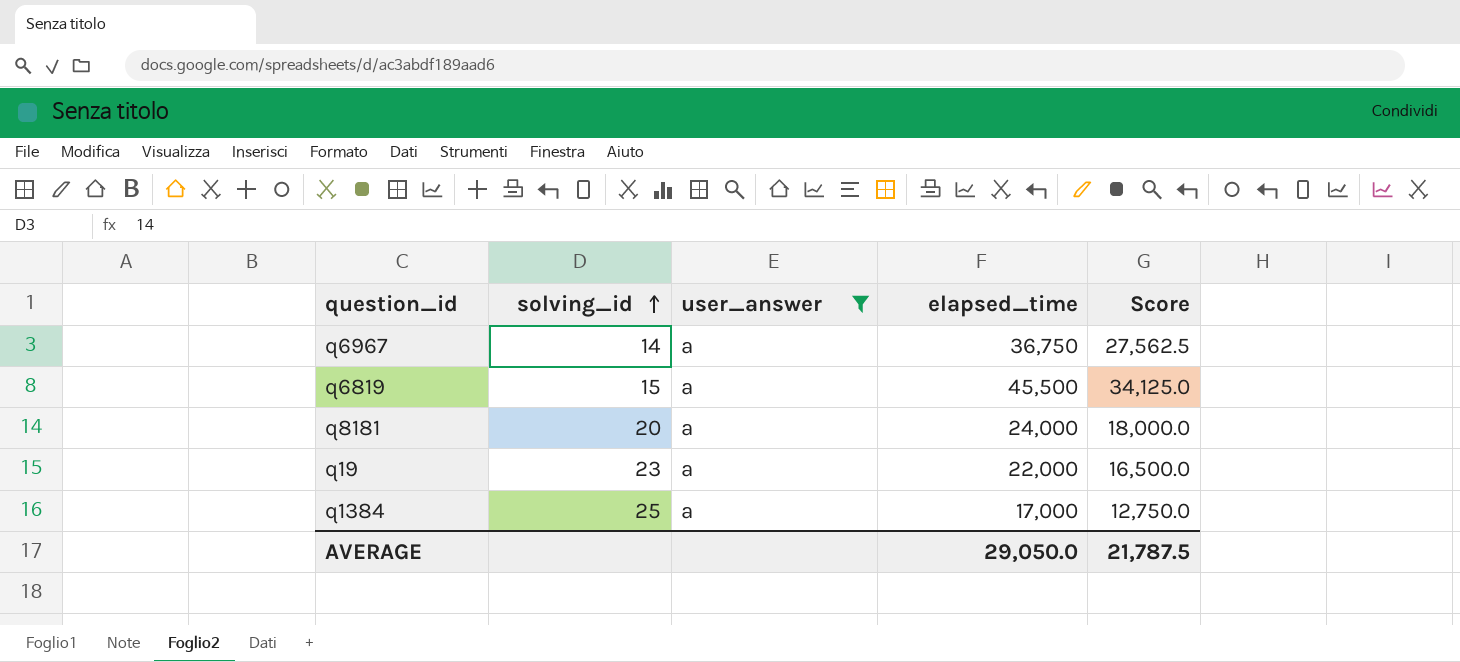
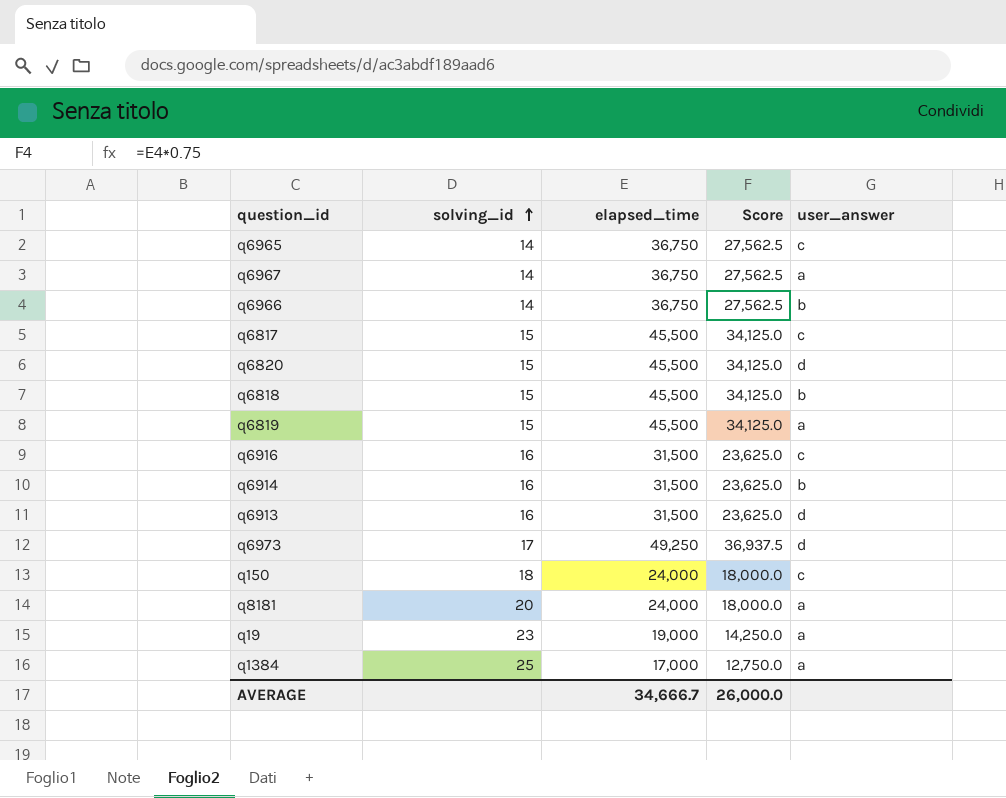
filter: user_answer = a -> none
column user_answer | position: 3 -> 5
q19 | elapsed_time: 22,000 -> 19,000
q19 | Score: 16,500.0 -> 14,250.0
AVERAGE | elapsed_time: 29,050.0 -> 34,666.7
AVERAGE | Score: 21,787.5 -> 26,000.0

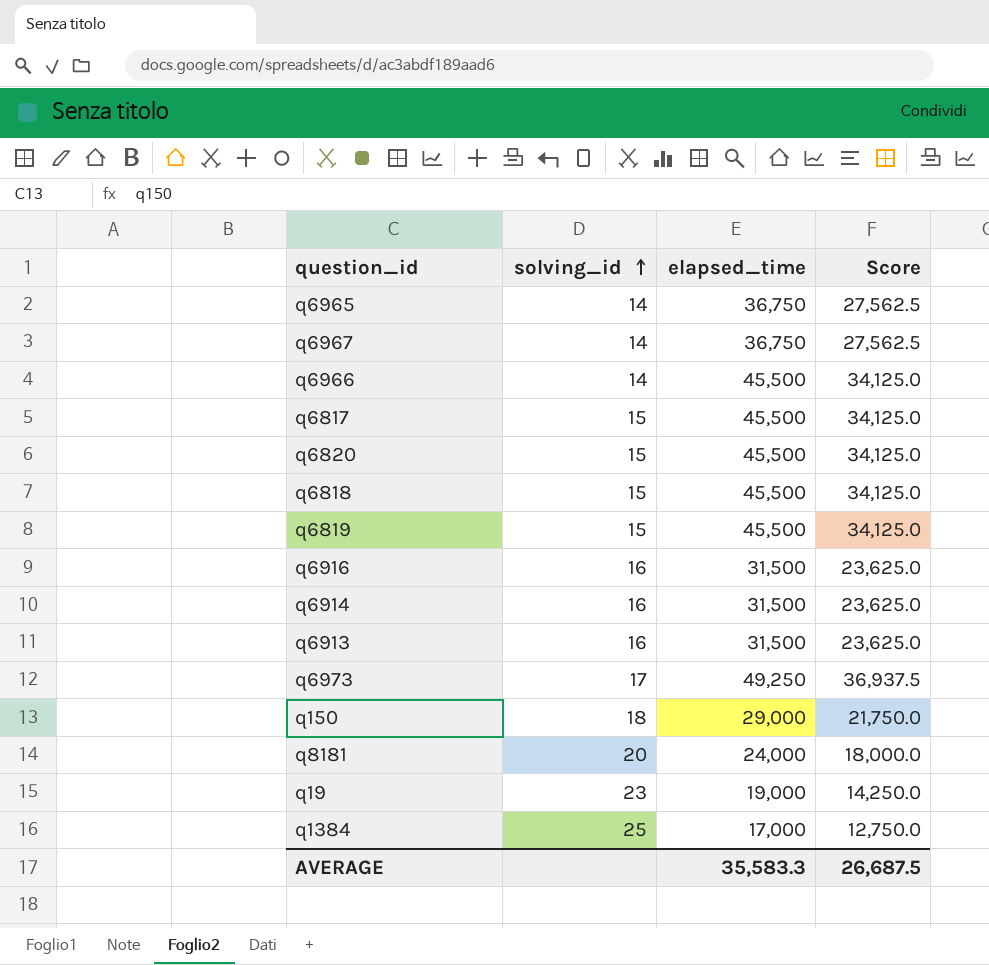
column user_answer | position: 5 -> none
q6966 | elapsed_time: 36,750 -> 45,500
q6966 | Score: 27,562.5 -> 34,125.0
q150 | elapsed_time: 24,000 -> 29,000
q150 | Score: 18,000.0 -> 21,750.0
AVERAGE | elapsed_time: 34,666.7 -> 35,583.3
AVERAGE | Score: 26,000.0 -> 26,687.5

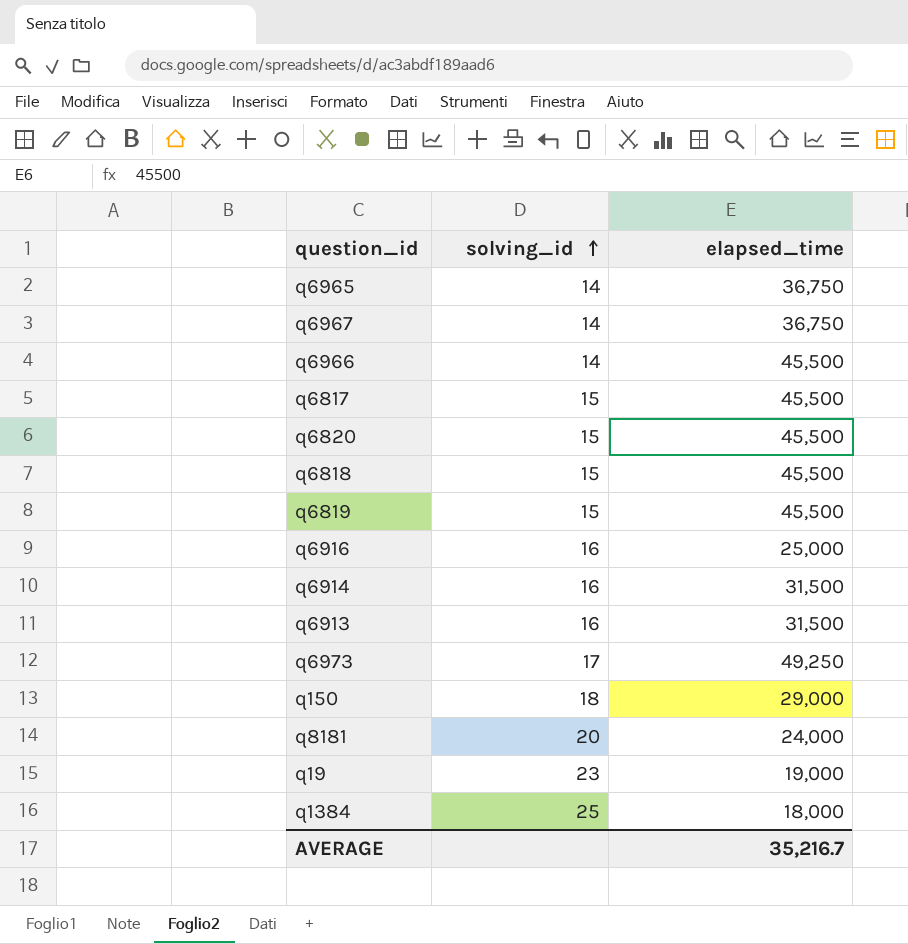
column Score | formula: [elapsed_time] * 0.75 -> none
q6916 | elapsed_time: 31,500 -> 25,000
q1384 | elapsed_time: 17,000 -> 18,000
AVERAGE | elapsed_time: 35,583.3 -> 35,216.7

